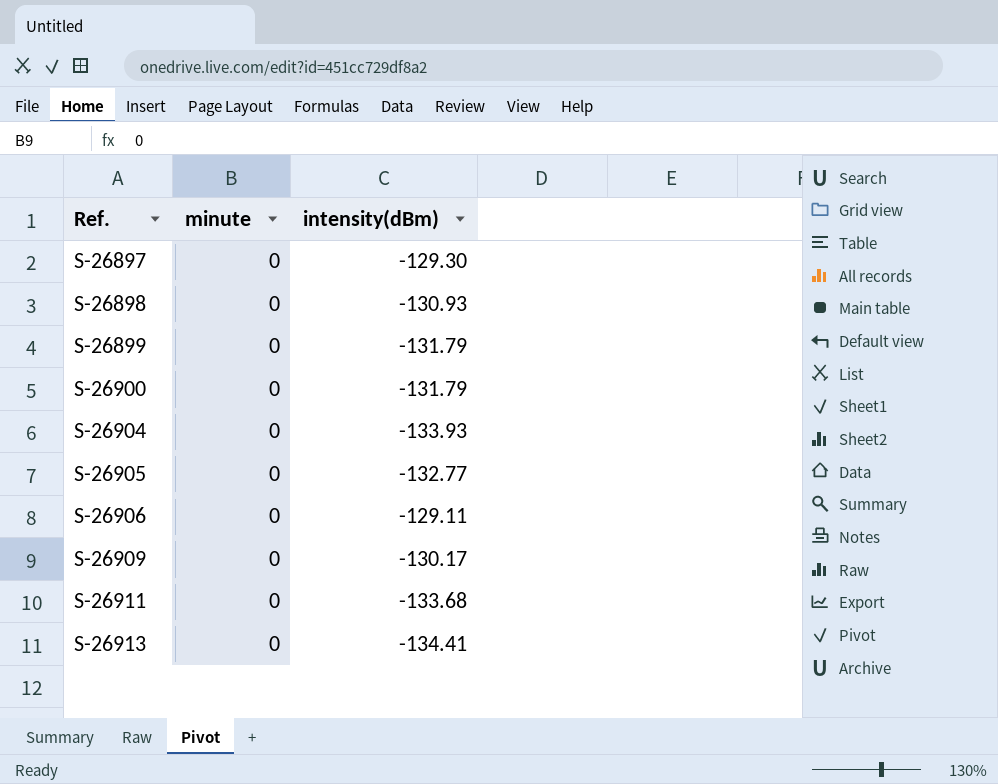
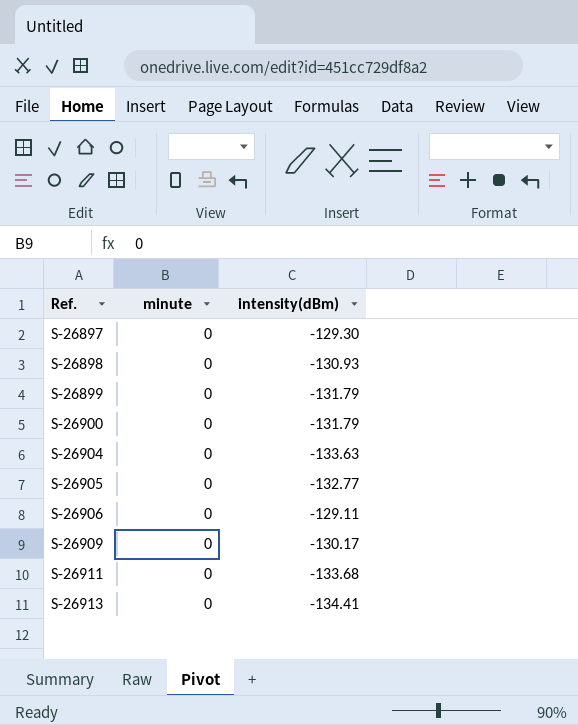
S-26904 | intensity(dBm): -133.93 -> -133.63

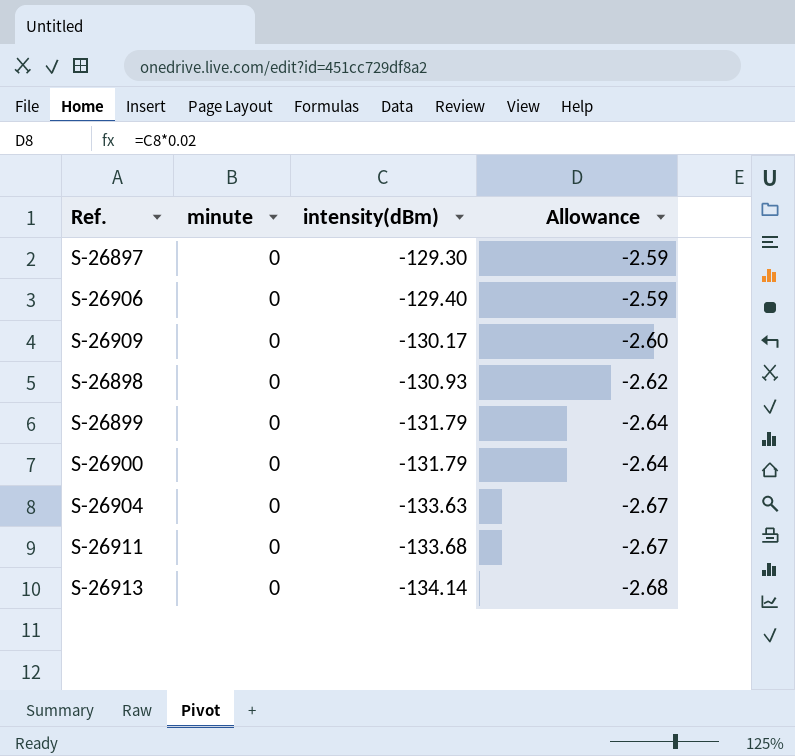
row order: Ref. ascending -> intensity(dBm) descending
column Allowance | formula: none -> [intensity(dBm)] * 0.02
row S-26905: 0 | -132.77 -> none
S-26906 | intensity(dBm): -129.11 -> -129.40
S-26913 | intensity(dBm): -134.41 -> -134.14

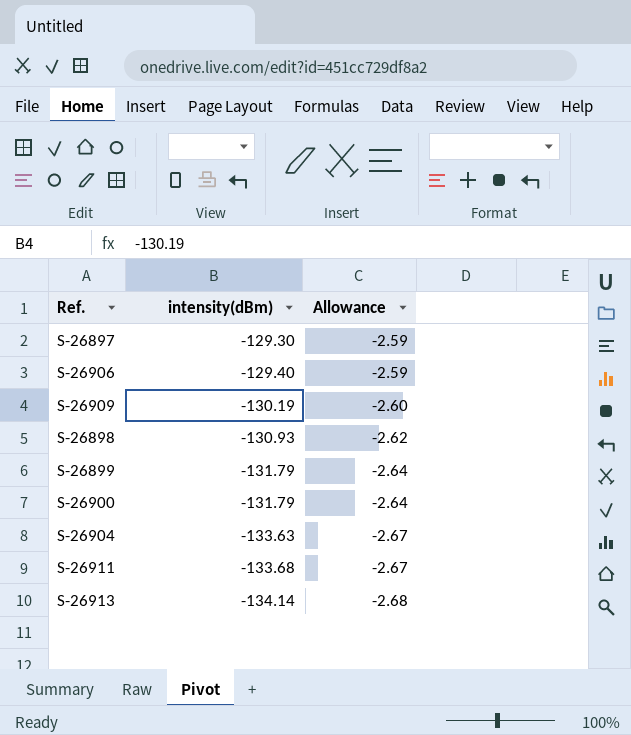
column minute | position: 2 -> none
S-26909 | intensity(dBm): -130.17 -> -130.19

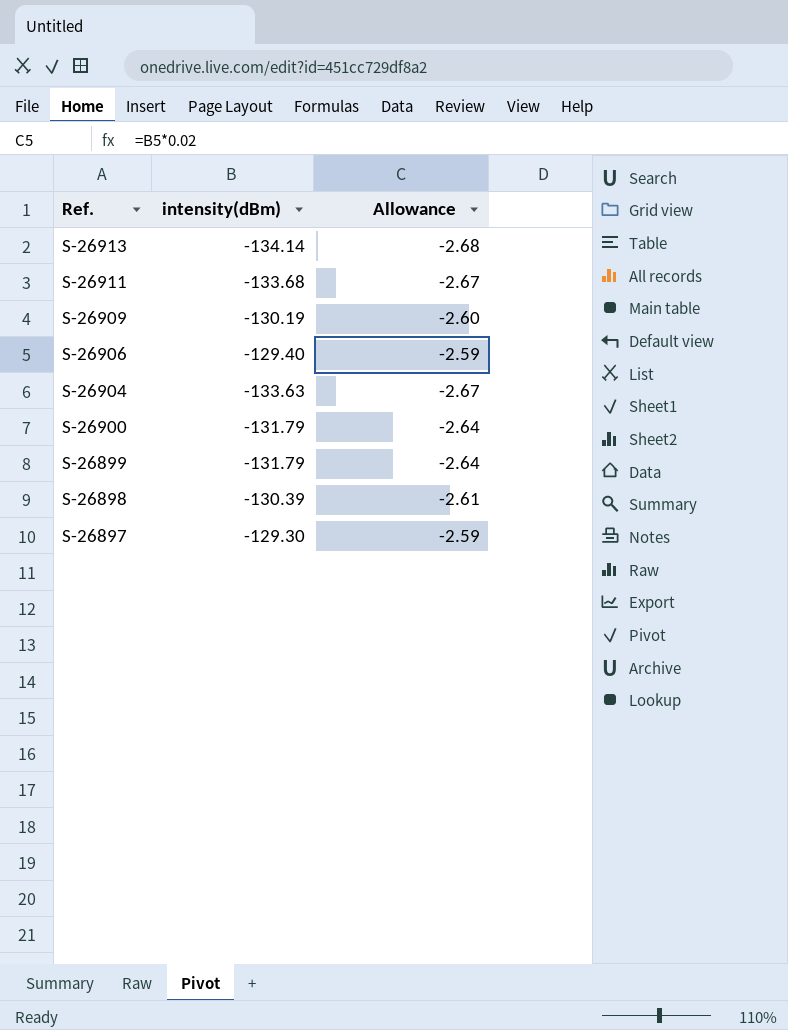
row order: intensity(dBm) descending -> Ref. descending
S-26898 | intensity(dBm): -130.93 -> -130.39
S-26898 | Allowance: -2.62 -> -2.61

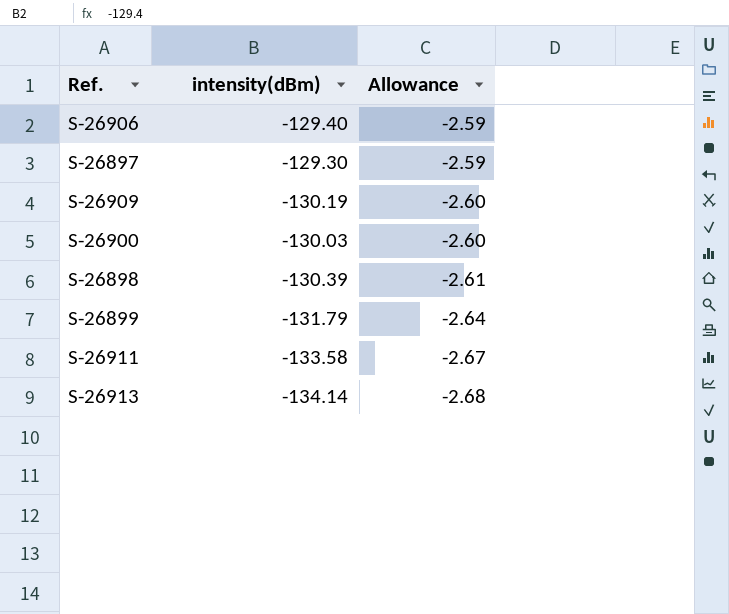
row order: Ref. descending -> Allowance descending
row S-26904: -133.63 | -2.67 -> none
S-26900 | intensity(dBm): -131.79 -> -130.03
S-26900 | Allowance: -2.64 -> -2.60
S-26911 | intensity(dBm): -133.68 -> -133.58

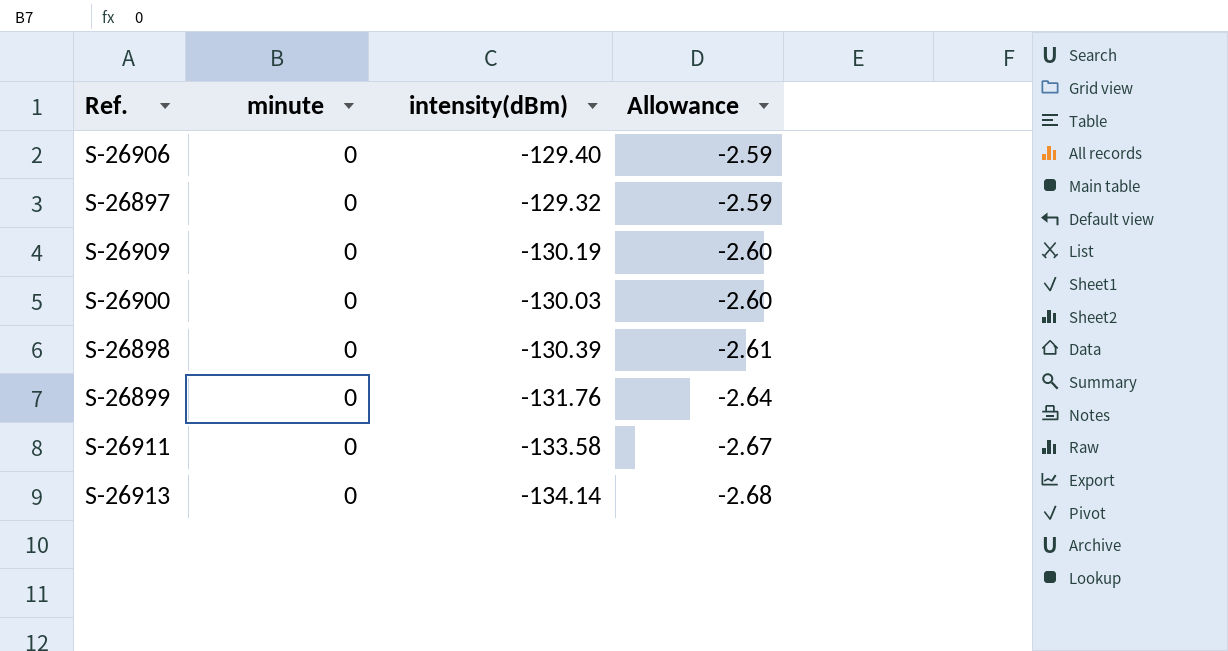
column minute | position: none -> 2
S-26897 | intensity(dBm): -129.30 -> -129.32
S-26899 | intensity(dBm): -131.79 -> -131.76

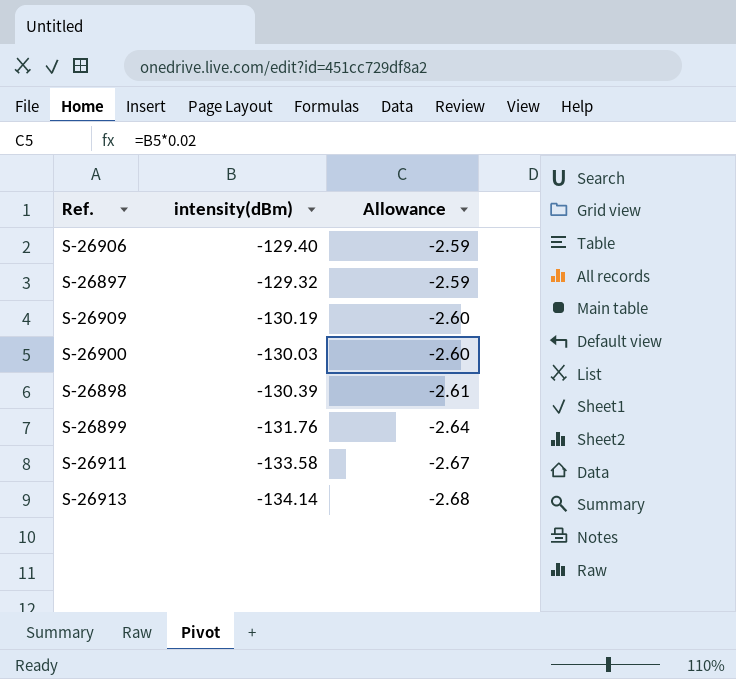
column minute | position: 2 -> none

